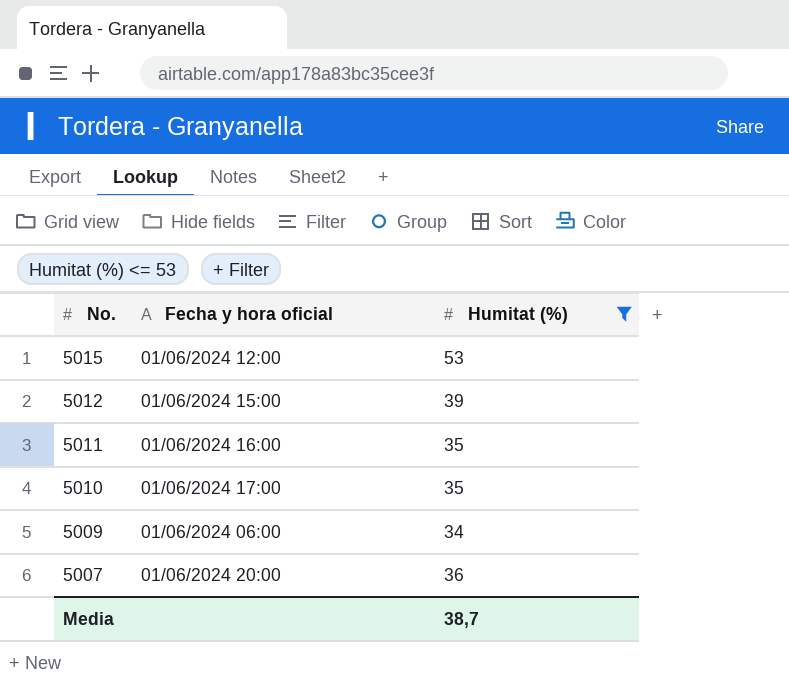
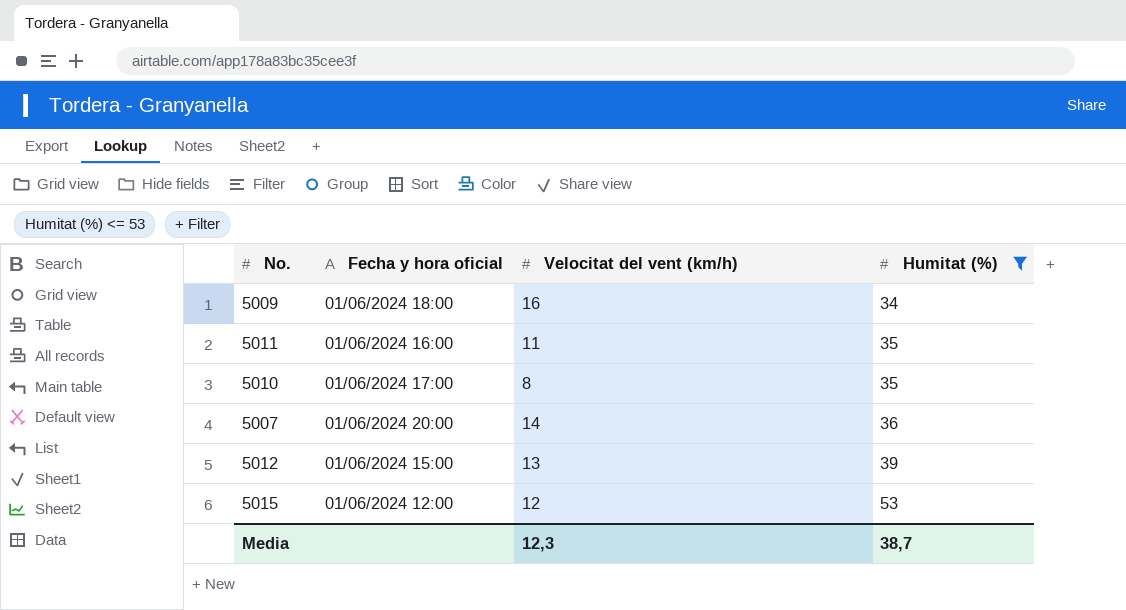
row order: No. descending -> Humitat (%) ascending
column Velocitat del vent (km/h) | position: none -> 3
5009 | Fecha y hora oficial: 01/06/2024 06:00 -> 01/06/2024 18:00

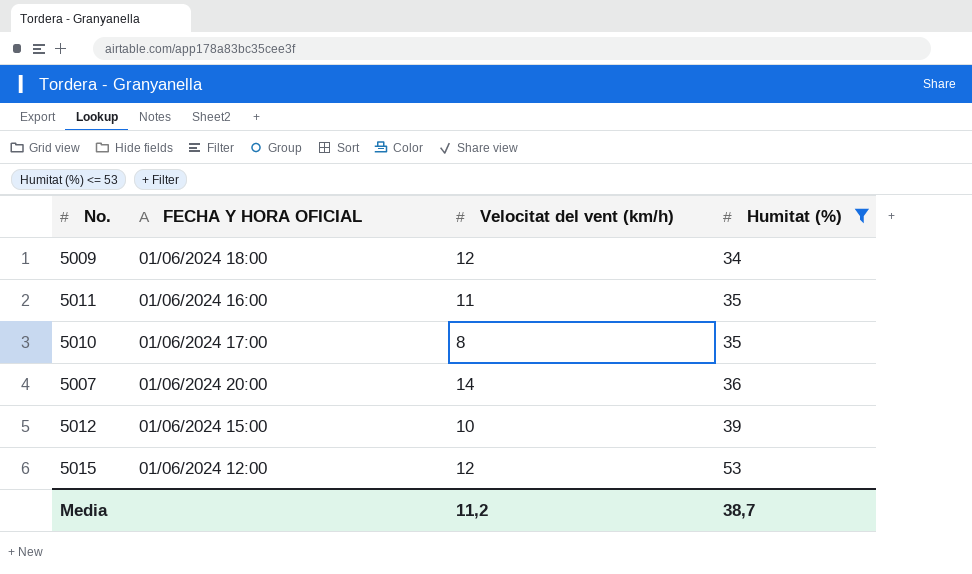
column name: Fecha y hora oficial -> FECHA Y HORA OFICIAL
5009 | Velocitat del vent (km/h): 16 -> 12
5012 | Velocitat del vent (km/h): 13 -> 10
Media | Velocitat del vent (km/h): 12,3 -> 11,2

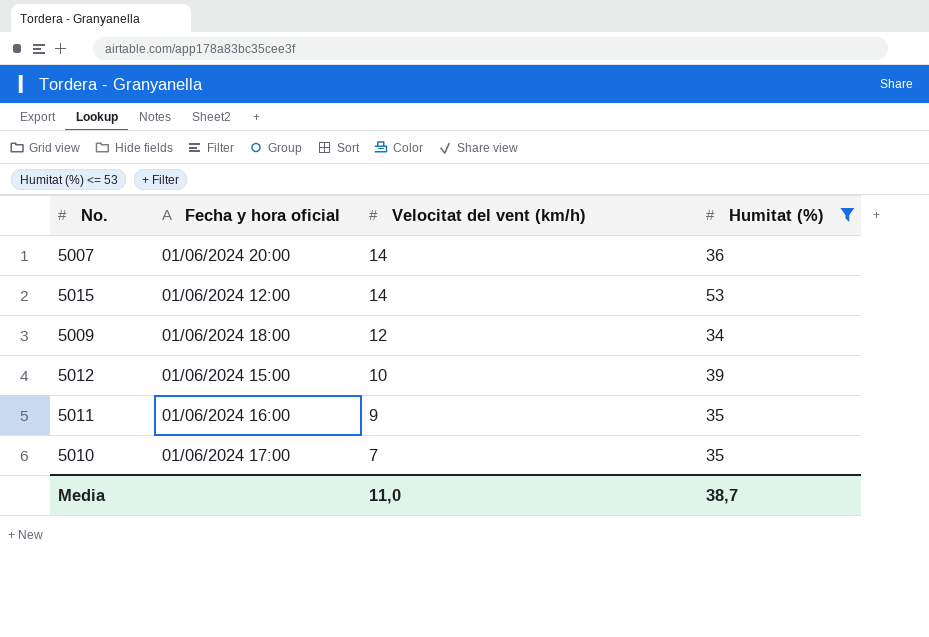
row order: Humitat (%) ascending -> Velocitat del vent (km/h) descending
column name: FECHA Y HORA OFICIAL -> Fecha y hora oficial
5015 | Velocitat del vent (km/h): 12 -> 14
5011 | Velocitat del vent (km/h): 11 -> 9
5010 | Velocitat del vent (km/h): 8 -> 7
Media | Velocitat del vent (km/h): 11,2 -> 11,0

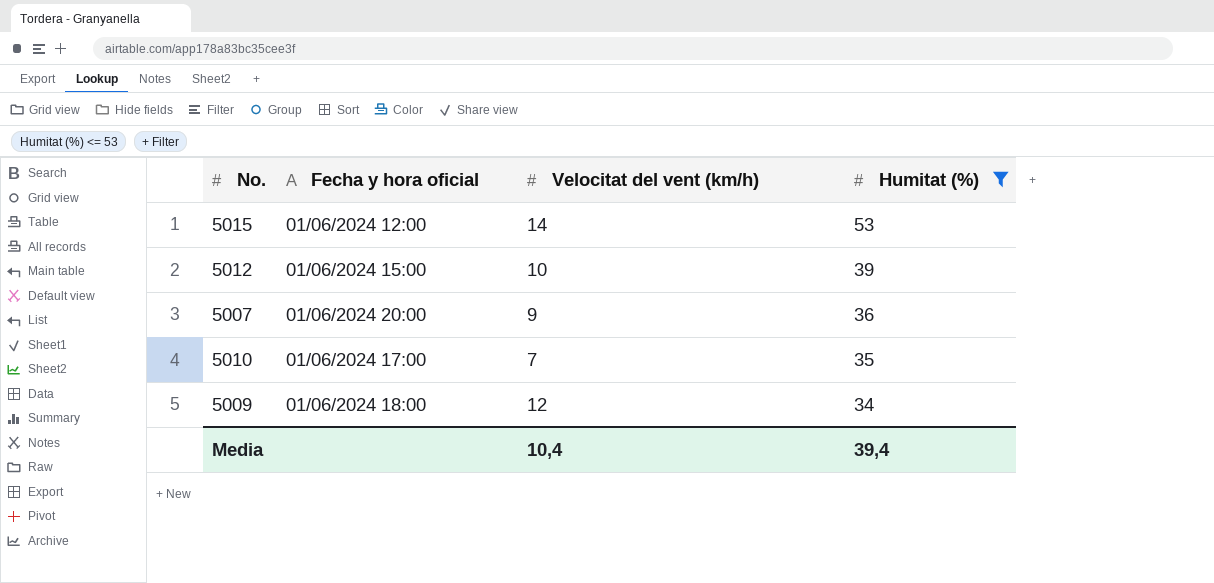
row order: Velocitat del vent (km/h) descending -> Humitat (%) descending
row 5011: 01/06/2024 16:00 | 9 | 35 -> none
5007 | Velocitat del vent (km/h): 14 -> 9
Media | Velocitat del vent (km/h): 11,0 -> 10,4
Media | Humitat (%): 38,7 -> 39,4

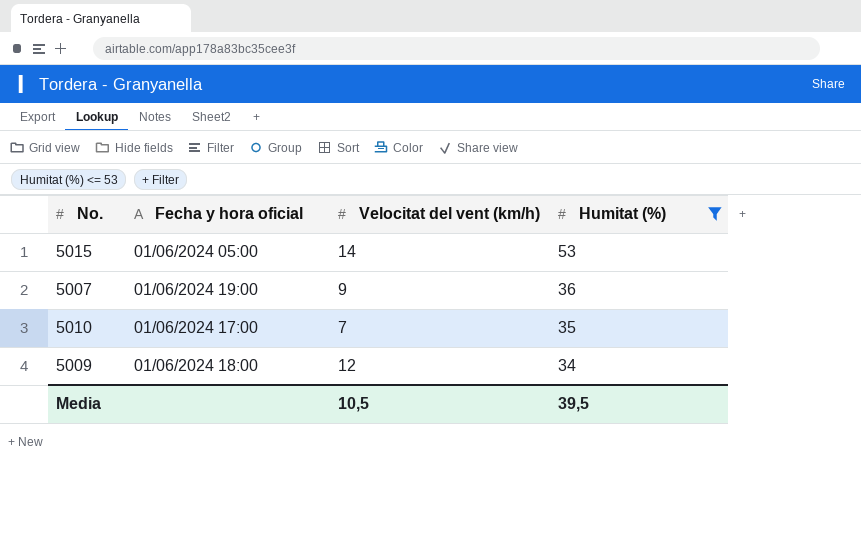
row 5012: 01/06/2024 15:00 | 10 | 39 -> none
5015 | Fecha y hora oficial: 01/06/2024 12:00 -> 01/06/2024 05:00
5007 | Fecha y hora oficial: 01/06/2024 20:00 -> 01/06/2024 19:00
Media | Velocitat del vent (km/h): 10,4 -> 10,5
Media | Humitat (%): 39,4 -> 39,5

